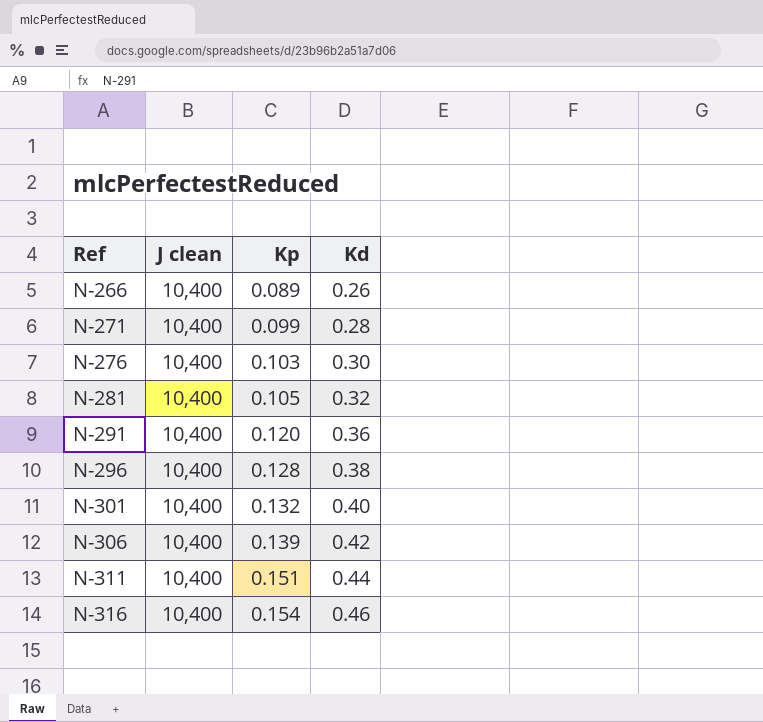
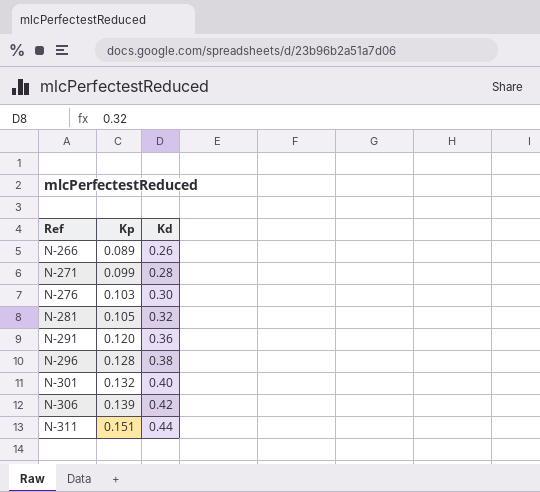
column J clean | position: 2 -> none
row N-316: 10,400 | 0.154 | 0.46 -> none

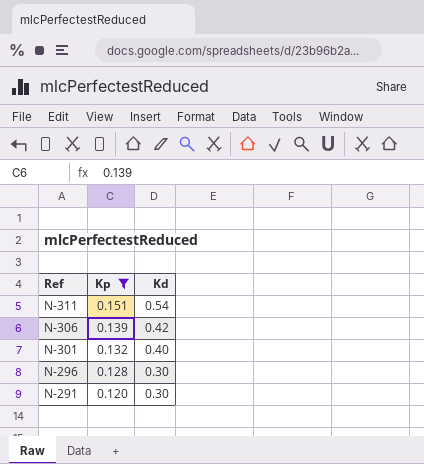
filter: none -> Kp >= 0.120
row order: Ref ascending -> Ref descending
N-311 | Kd: 0.44 -> 0.54
N-296 | Kd: 0.38 -> 0.30
N-291 | Kd: 0.36 -> 0.30

